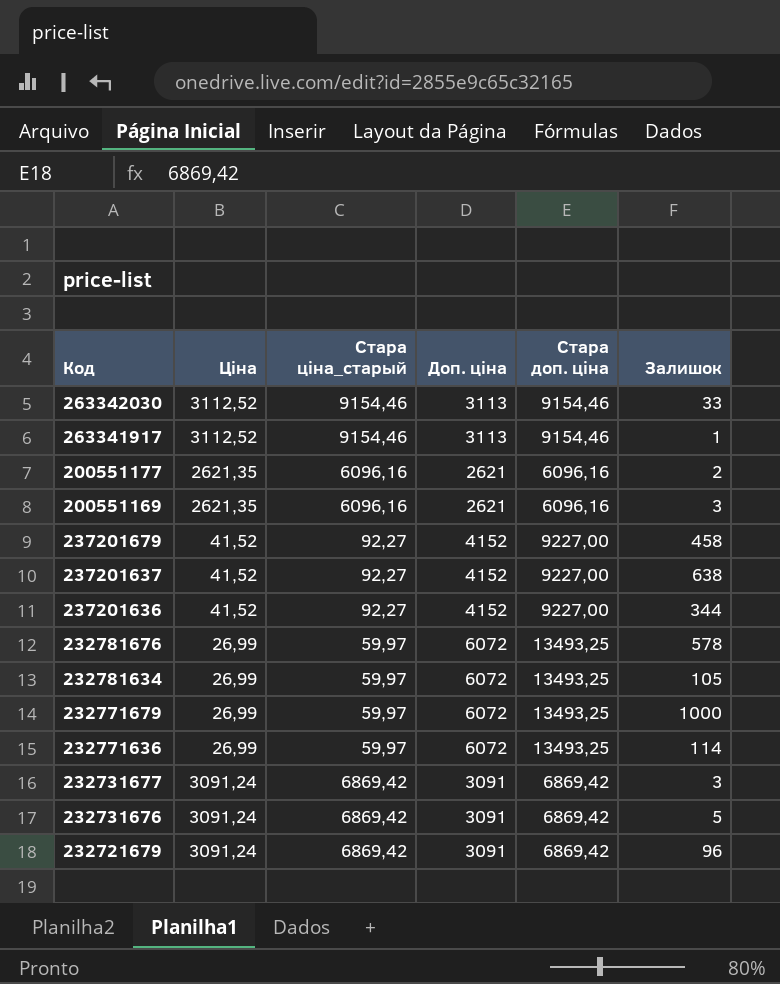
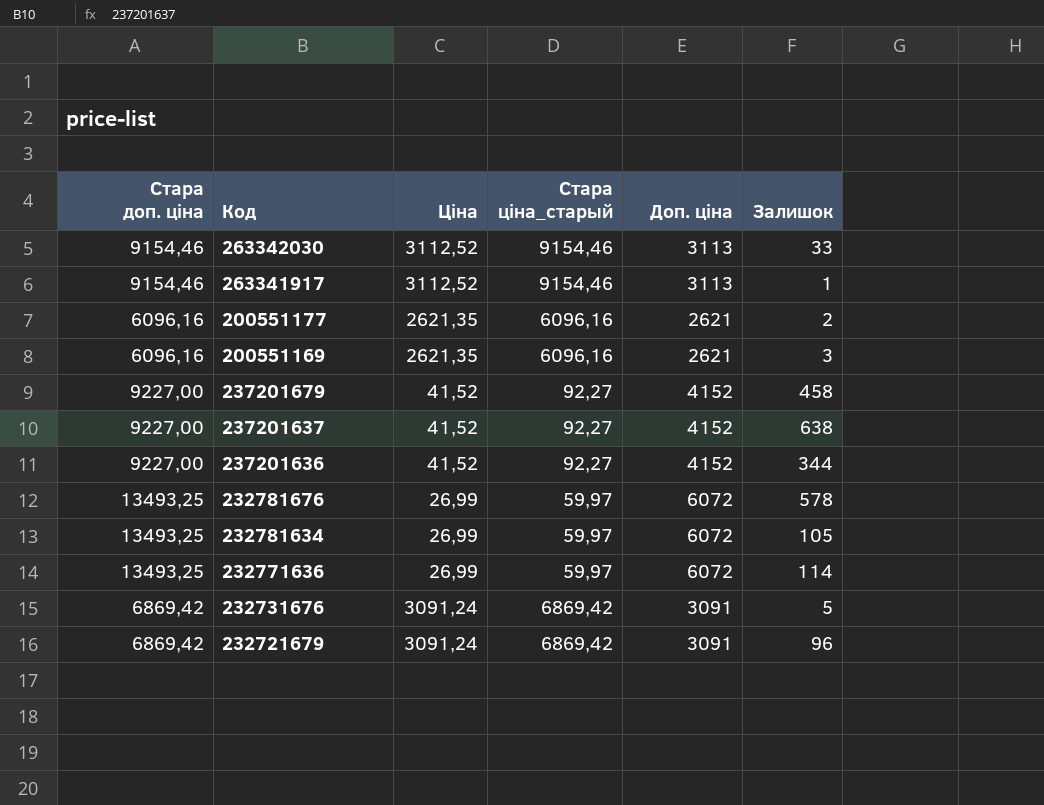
column Стара доп. ціна | position: 5 -> 1
row 232771679: 26,99 | 59,97 | 6072 | 13493,25 | 1000 -> none
row 232731677: 3091,24 | 6869,42 | 3091 | 6869,42 | 3 -> none

